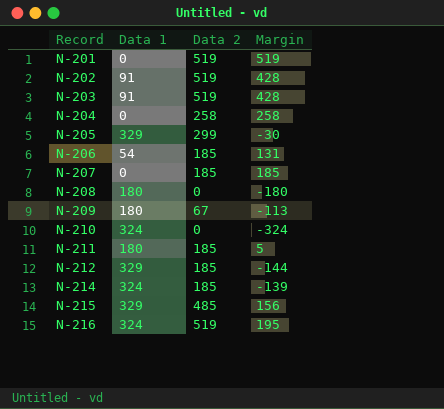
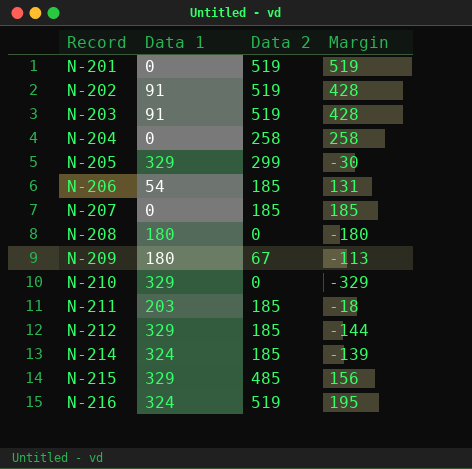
N-210 | Data 1: 324 -> 329
N-210 | Margin: -324 -> -329
N-211 | Data 1: 180 -> 203
N-211 | Margin: 5 -> -18

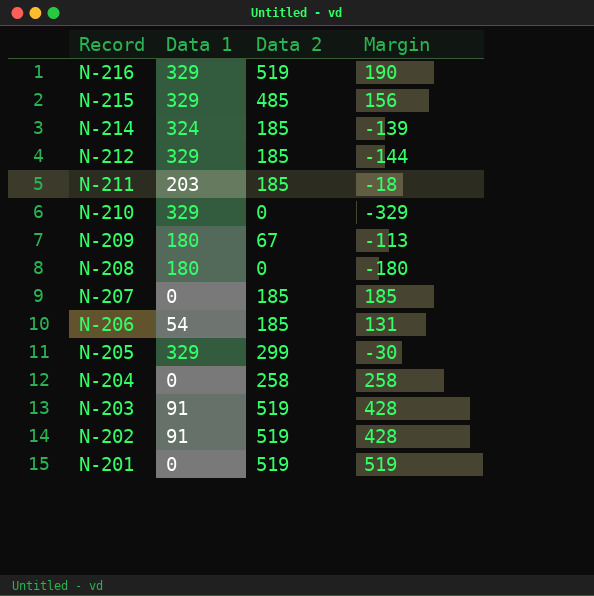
row order: Record ascending -> Record descending
N-216 | Data 1: 324 -> 329
N-216 | Margin: 195 -> 190

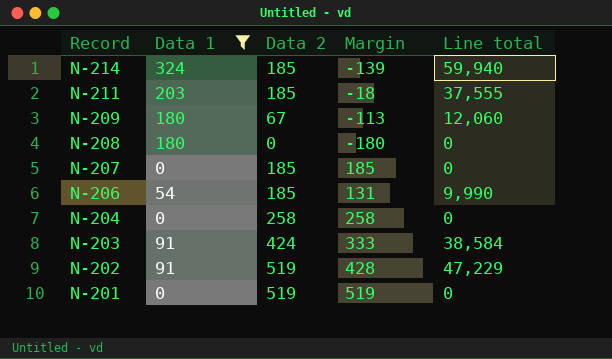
filter: none -> Data 1 != 329
column Line total | formula: none -> [Data 1] * [Data 2]
N-203 | Data 2: 519 -> 424
N-203 | Margin: 428 -> 333

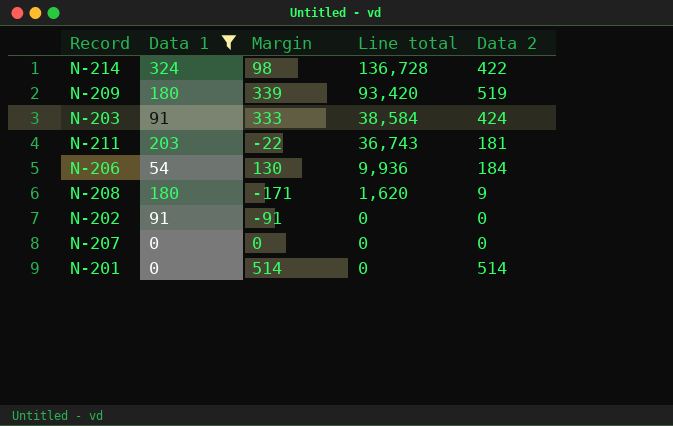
row order: Record descending -> Line total descending
column Data 2 | position: 3 -> 5
row N-204: 0 | 258 | 258 | 0 -> none
N-214 | Margin: -139 -> 98
N-214 | Line total: 59,940 -> 136,728
N-214 | Data 2: 185 -> 422
N-209 | Margin: -113 -> 339
N-209 | Line total: 12,060 -> 93,420
N-209 | Data 2: 67 -> 519
N-211 | Margin: -18 -> -22
N-211 | Line total: 37,555 -> 36,743
N-211 | Data 2: 185 -> 181
N-206 | Margin: 131 -> 130
N-206 | Line total: 9,990 -> 9,936
N-206 | Data 2: 185 -> 184
N-208 | Margin: -180 -> -171
N-208 | Line total: 0 -> 1,620
N-208 | Data 2: 0 -> 9
N-202 | Margin: 428 -> -91
N-202 | Line total: 47,229 -> 0
N-202 | Data 2: 519 -> 0
N-207 | Margin: 185 -> 0
N-207 | Data 2: 185 -> 0
N-201 | Margin: 519 -> 514
N-201 | Data 2: 519 -> 514

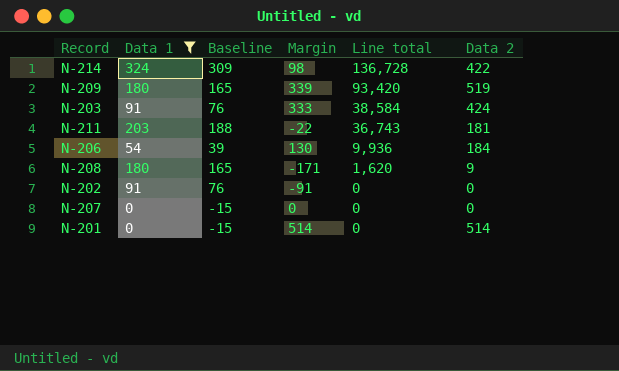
column Baseline | formula: none -> [Data 1] - 15

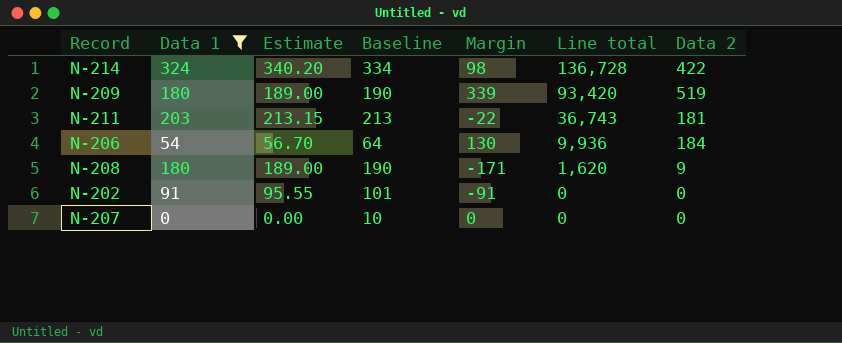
column Estimate | formula: none -> [Data 1] * 1.05
column Baseline | formula: [Data 1] - 15 -> [Data 1] + 10
row N-203: 91 | 76 | 333 | 38,584 | 424 -> none
row N-201: 0 | -15 | 514 | 0 | 514 -> none

